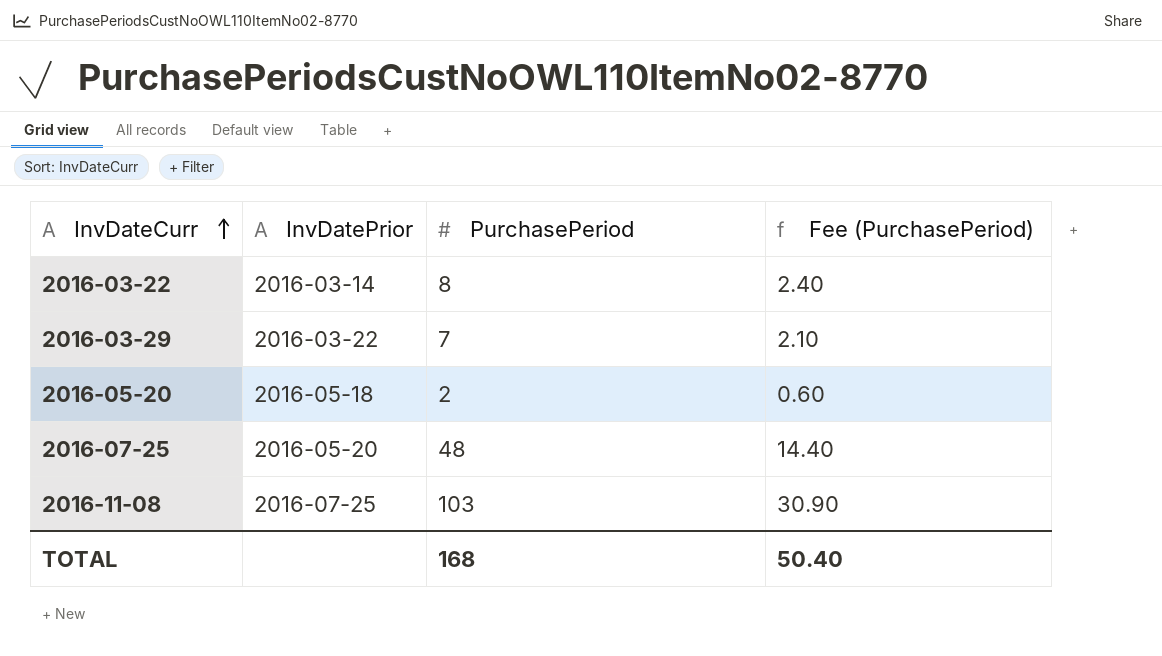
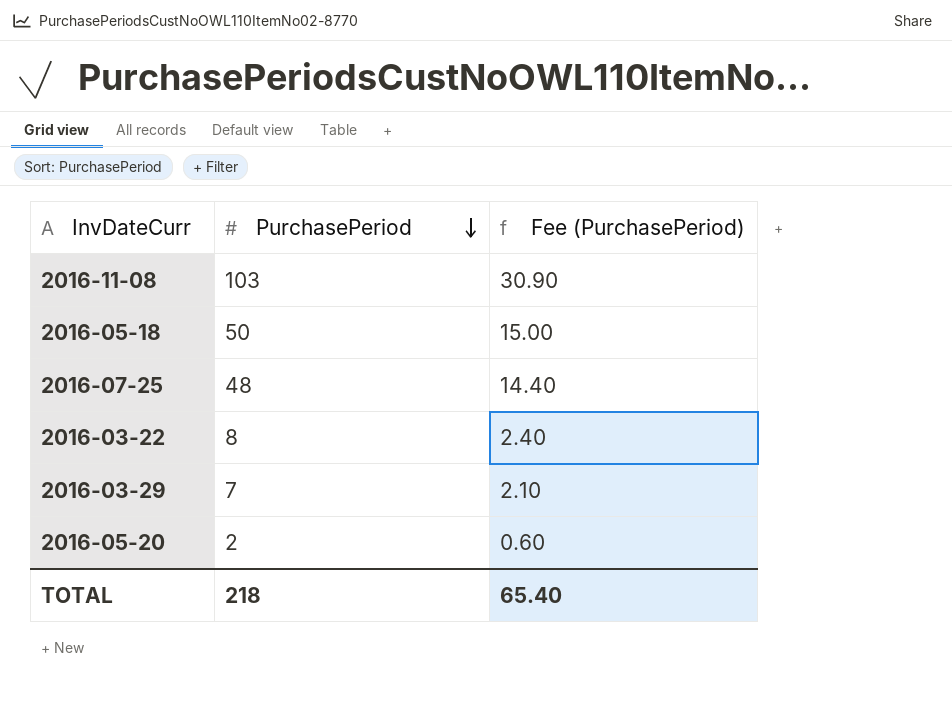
row order: InvDateCurr ascending -> PurchasePeriod descending
column InvDatePrior | position: 2 -> none
row 2016-05-18: none -> 50 | 15.00
TOTAL | PurchasePeriod: 168 -> 218
TOTAL | Fee (PurchasePeriod): 50.40 -> 65.40

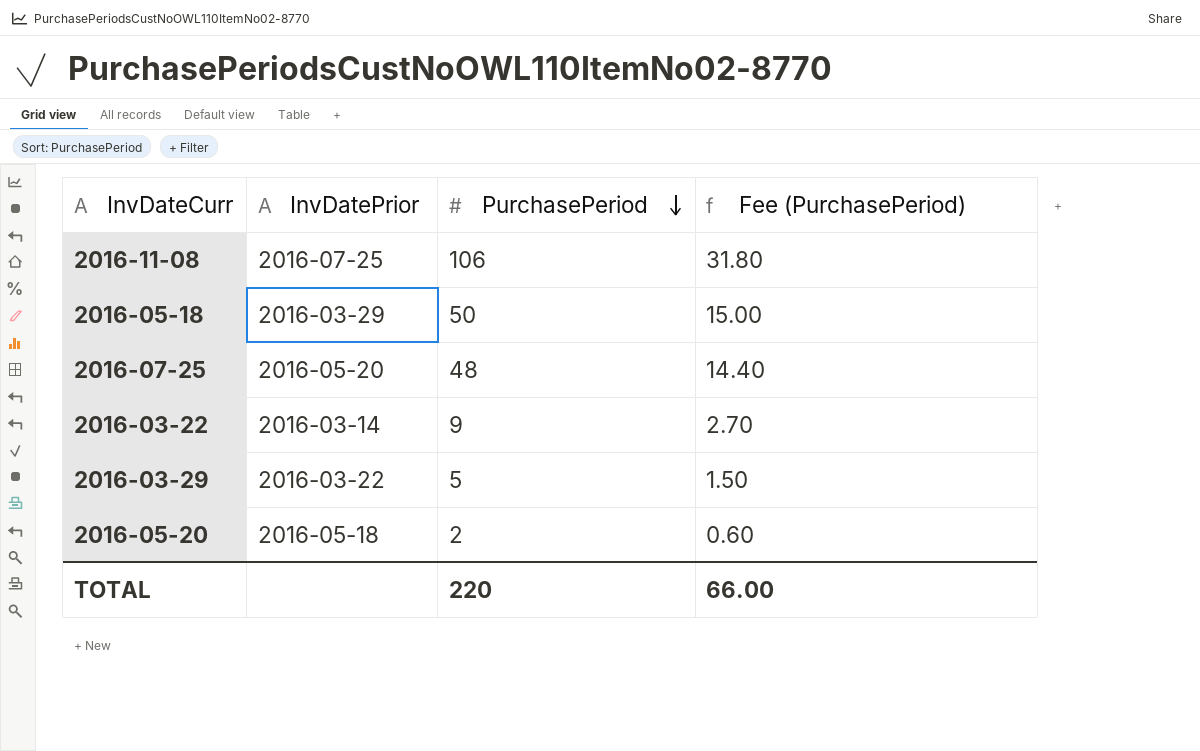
column InvDatePrior | position: none -> 2
2016-11-08 | PurchasePeriod: 103 -> 106
2016-11-08 | Fee (PurchasePeriod): 30.90 -> 31.80
2016-03-22 | PurchasePeriod: 8 -> 9
2016-03-22 | Fee (PurchasePeriod): 2.40 -> 2.70
2016-03-29 | PurchasePeriod: 7 -> 5
2016-03-29 | Fee (PurchasePeriod): 2.10 -> 1.50
TOTAL | PurchasePeriod: 218 -> 220
TOTAL | Fee (PurchasePeriod): 65.40 -> 66.00

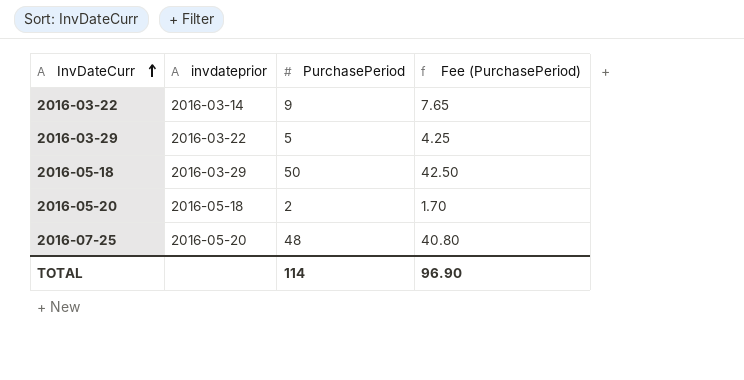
row order: PurchasePeriod descending -> InvDateCurr ascending
column name: InvDatePrior -> invdateprior
column Fee (PurchasePeriod) | formula: [PurchasePeriod] * 0.3 -> [PurchasePeriod] * 0.85
row 2016-11-08: 2016-07-25 | 106 | 31.80 -> none
TOTAL | PurchasePeriod: 220 -> 114
TOTAL | Fee (PurchasePeriod): 66.00 -> 96.90

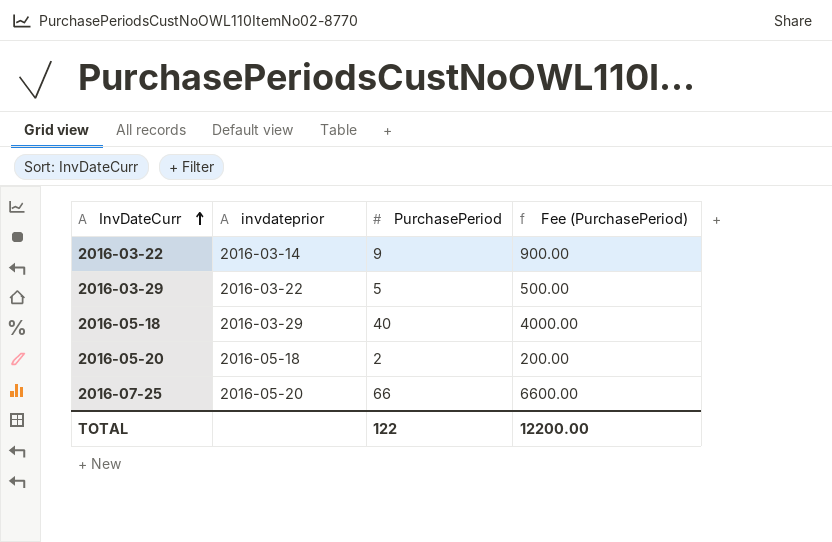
column Fee (PurchasePeriod) | formula: [PurchasePeriod] * 0.85 -> [PurchasePeriod] * 100
2016-05-18 | PurchasePeriod: 50 -> 40
2016-07-25 | PurchasePeriod: 48 -> 66
TOTAL | PurchasePeriod: 114 -> 122
TOTAL | Fee (PurchasePeriod): 96.90 -> 12200.00

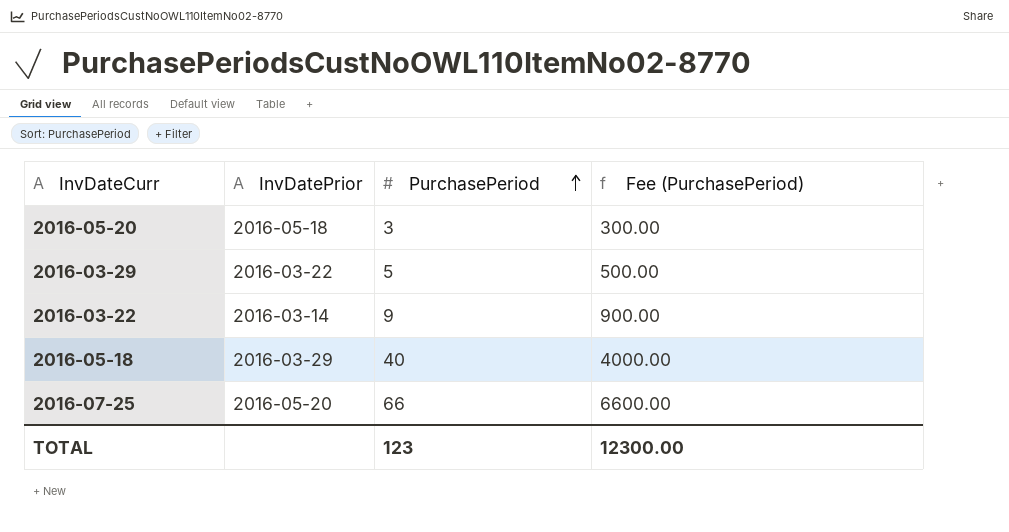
row order: InvDateCurr ascending -> PurchasePeriod ascending
column name: invdateprior -> InvDatePrior
2016-05-20 | PurchasePeriod: 2 -> 3
2016-05-20 | Fee (PurchasePeriod): 200.00 -> 300.00
TOTAL | PurchasePeriod: 122 -> 123
TOTAL | Fee (PurchasePeriod): 12200.00 -> 12300.00

